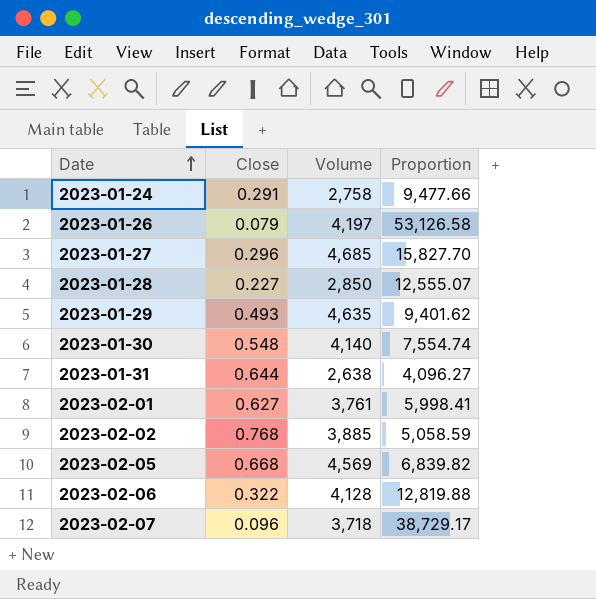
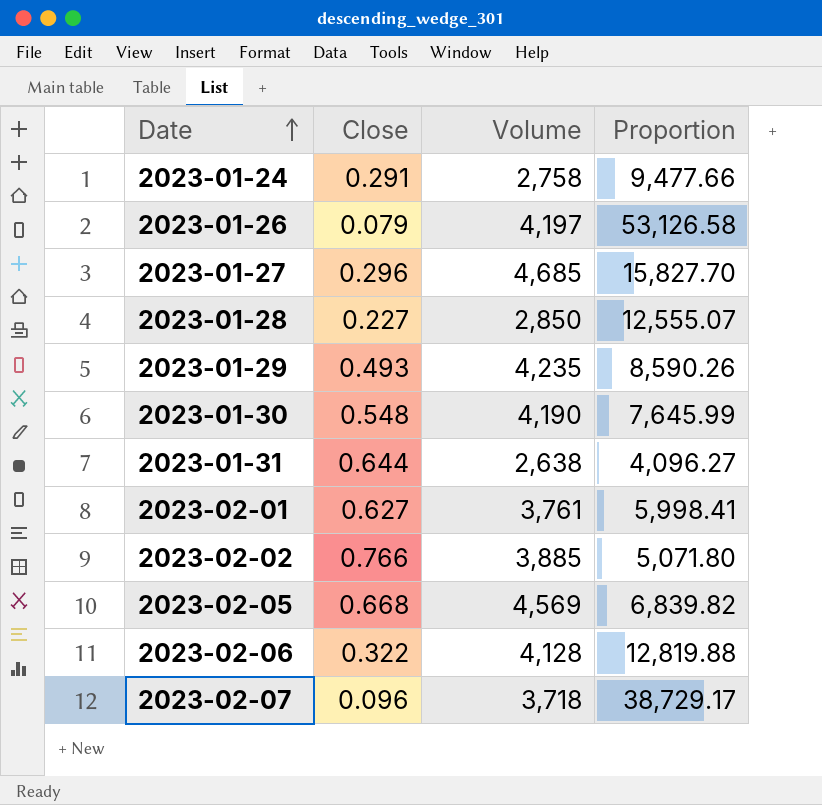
2023-01-29 | Volume: 4,635 -> 4,235
2023-01-29 | Proportion: 9,401.62 -> 8,590.26
2023-01-30 | Volume: 4,140 -> 4,190
2023-01-30 | Proportion: 7,554.74 -> 7,645.99
2023-02-02 | Close: 0.768 -> 0.766
2023-02-02 | Proportion: 5,058.59 -> 5,071.80

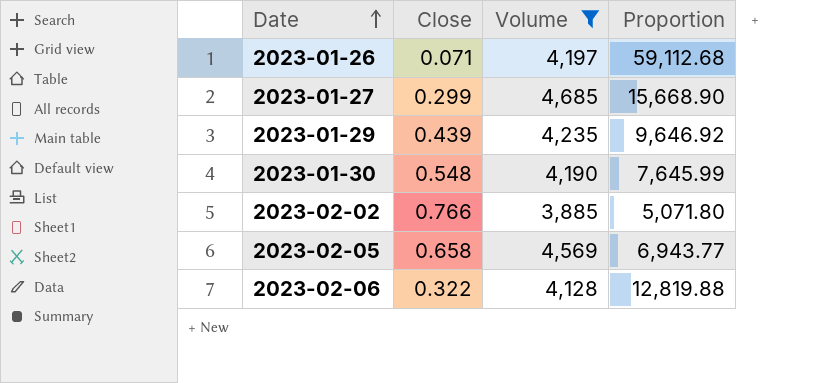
filter: none -> Volume >= 3,885
2023-01-26 | Close: 0.079 -> 0.071
2023-01-26 | Proportion: 53,126.58 -> 59,112.68
2023-01-27 | Close: 0.296 -> 0.299
2023-01-27 | Proportion: 15,827.70 -> 15,668.90
2023-01-29 | Close: 0.493 -> 0.439
2023-01-29 | Proportion: 8,590.26 -> 9,646.92
2023-02-05 | Close: 0.668 -> 0.658
2023-02-05 | Proportion: 6,839.82 -> 6,943.77

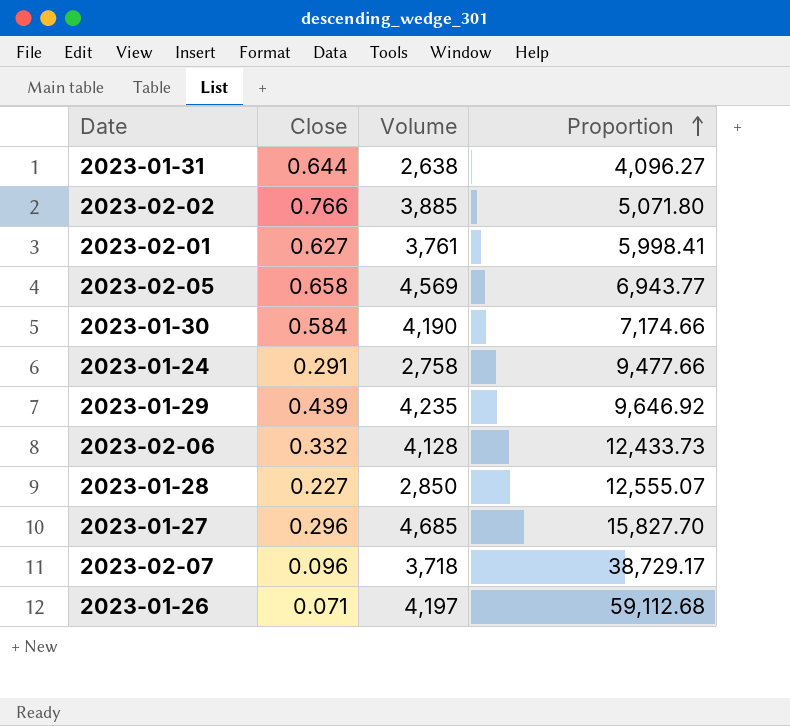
filter: Volume >= 3,885 -> none
row order: Date ascending -> Proportion ascending
2023-01-30 | Close: 0.548 -> 0.584
2023-01-30 | Proportion: 7,645.99 -> 7,174.66
2023-02-06 | Close: 0.322 -> 0.332
2023-02-06 | Proportion: 12,819.88 -> 12,433.73
2023-01-27 | Close: 0.299 -> 0.296
2023-01-27 | Proportion: 15,668.90 -> 15,827.70

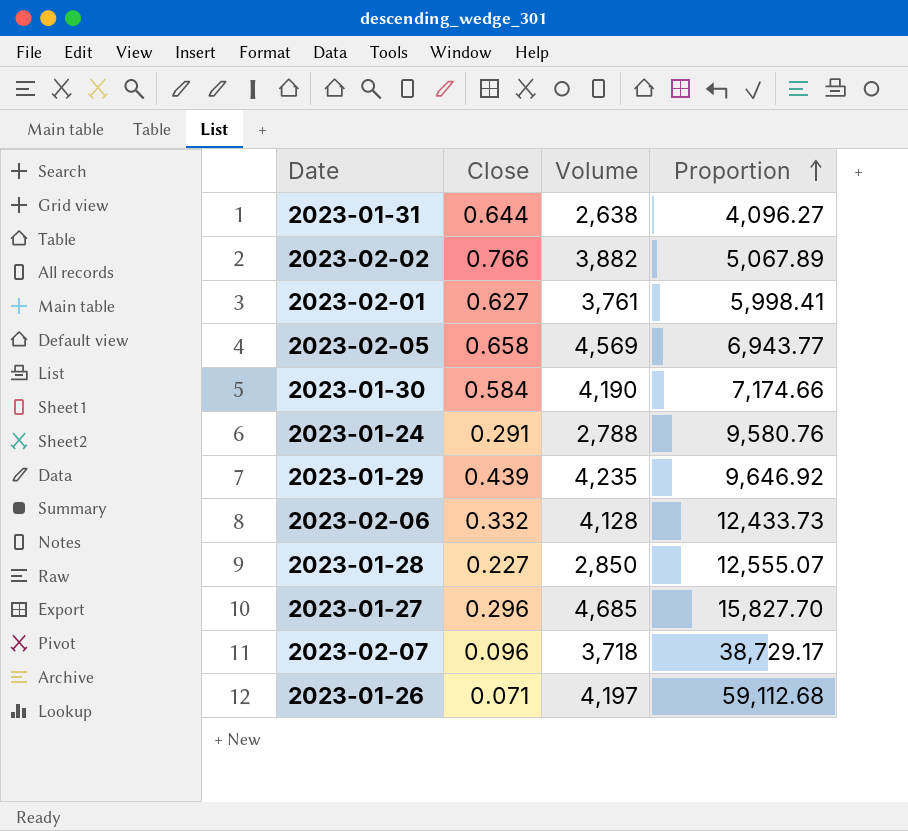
2023-02-02 | Volume: 3,885 -> 3,882
2023-02-02 | Proportion: 5,071.80 -> 5,067.89
2023-01-24 | Volume: 2,758 -> 2,788
2023-01-24 | Proportion: 9,477.66 -> 9,580.76

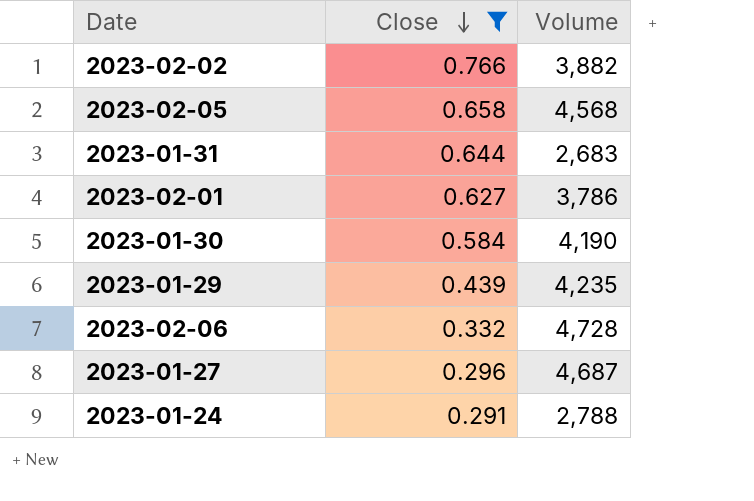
filter: none -> Close >= 0.291
row order: Proportion ascending -> Close descending
column Proportion | formula: [Volume] / [Close] -> none
2023-02-05 | Volume: 4,569 -> 4,568
2023-01-31 | Volume: 2,638 -> 2,683
2023-02-01 | Volume: 3,761 -> 3,786
2023-02-06 | Volume: 4,128 -> 4,728
2023-01-27 | Volume: 4,685 -> 4,687

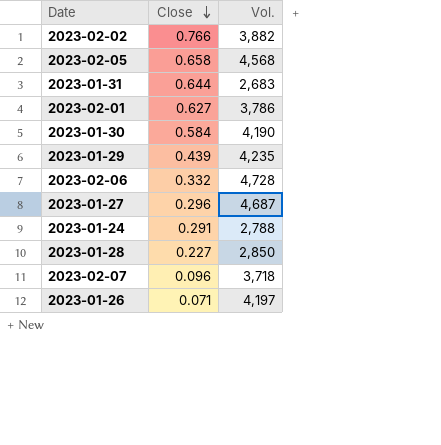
filter: Close >= 0.291 -> none
column name: Volume -> Vol.

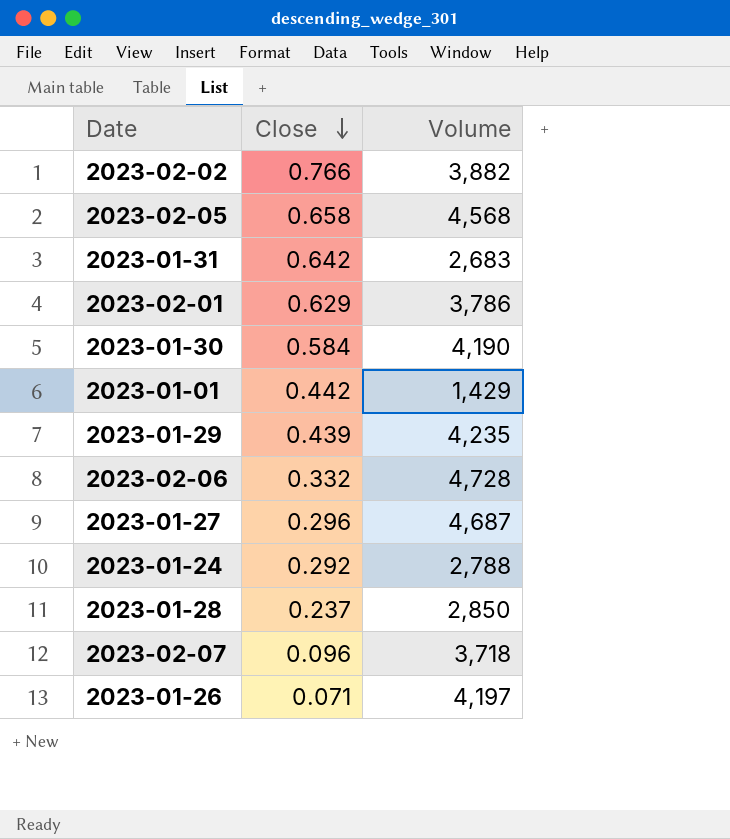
column name: Vol. -> Volume
2023-01-31 | Close: 0.644 -> 0.642
2023-02-01 | Close: 0.627 -> 0.629
row 2023-01-01: none -> 0.442 | 1,429
2023-01-24 | Close: 0.291 -> 0.292
2023-01-28 | Close: 0.227 -> 0.237

